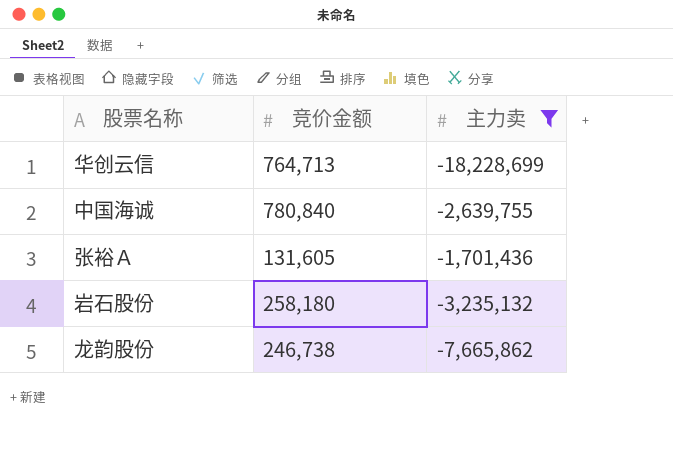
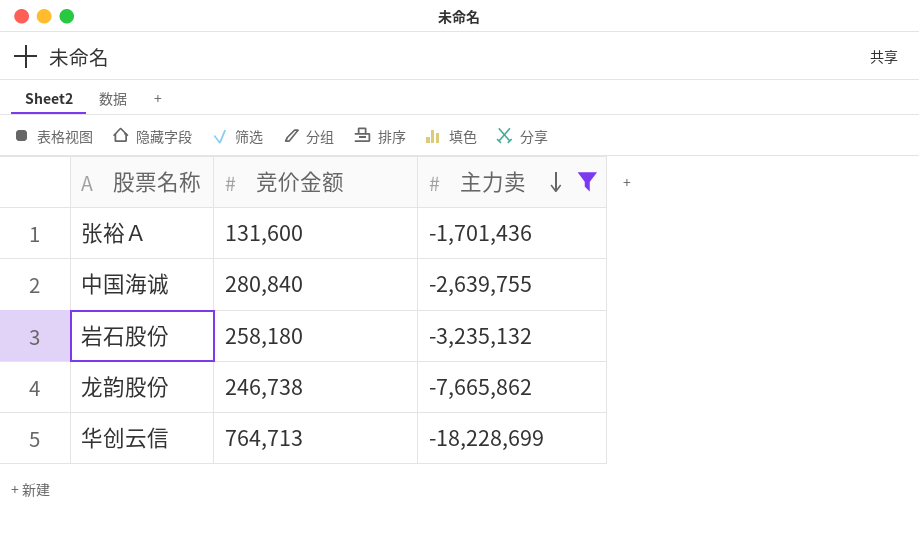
row order: none -> 主力卖 descending
张裕Ａ | 竞价金额: 131,605 -> 131,600
中国海诚 | 竞价金额: 780,840 -> 280,840

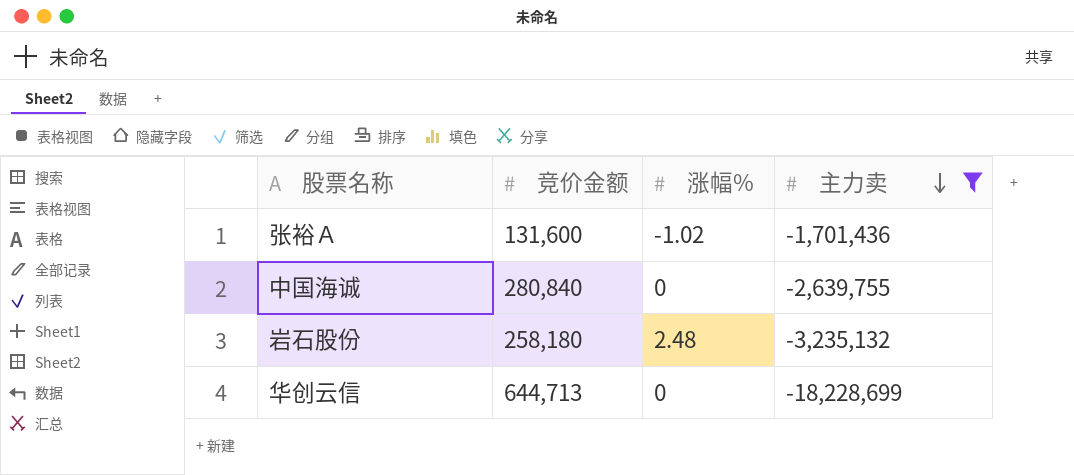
column 涨幅% | position: none -> 3
row 龙韵股份: 246,738 | -7,665,862 -> none
华创云信 | 竞价金额: 764,713 -> 644,713

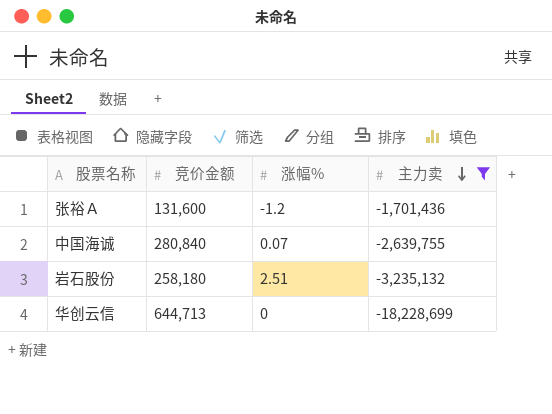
张裕Ａ | 涨幅%: -1.02 -> -1.2
中国海诚 | 涨幅%: 0 -> 0.07
岩石股份 | 涨幅%: 2.48 -> 2.51

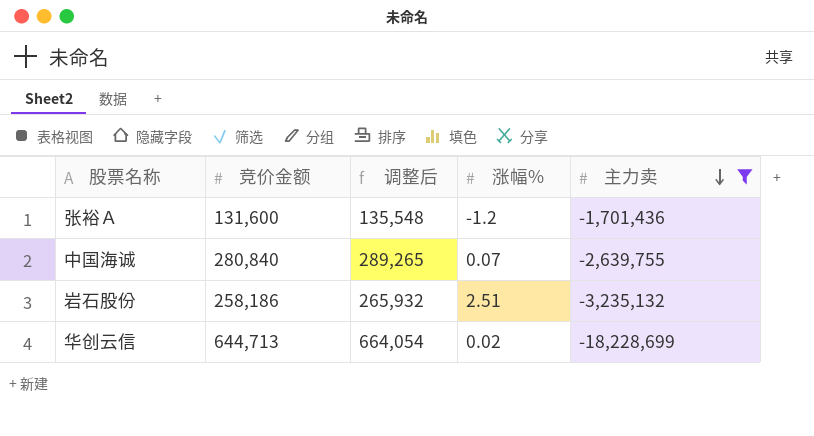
column 调整后 | formula: none -> [竞价金额] * 1.03
岩石股份 | 竞价金额: 258,180 -> 258,186
华创云信 | 涨幅%: 0 -> 0.02

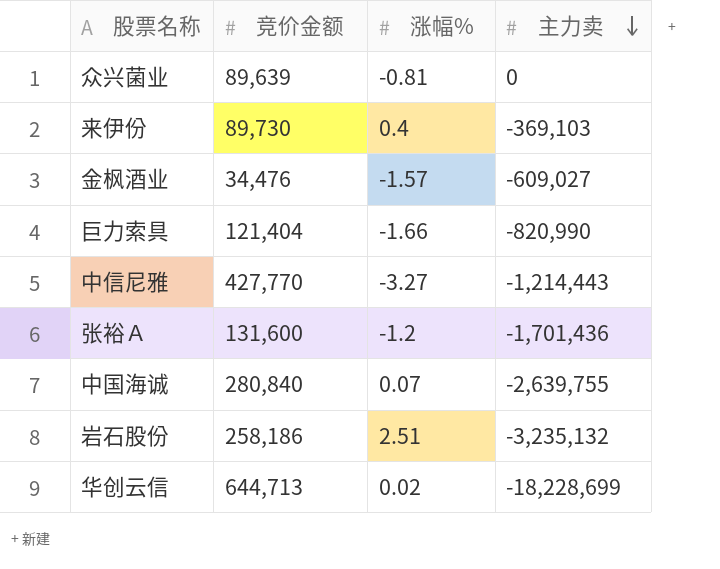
filter: 主力卖 <= -1,701,436 -> none
column 调整后 | formula: [竞价金额] * 1.03 -> none

